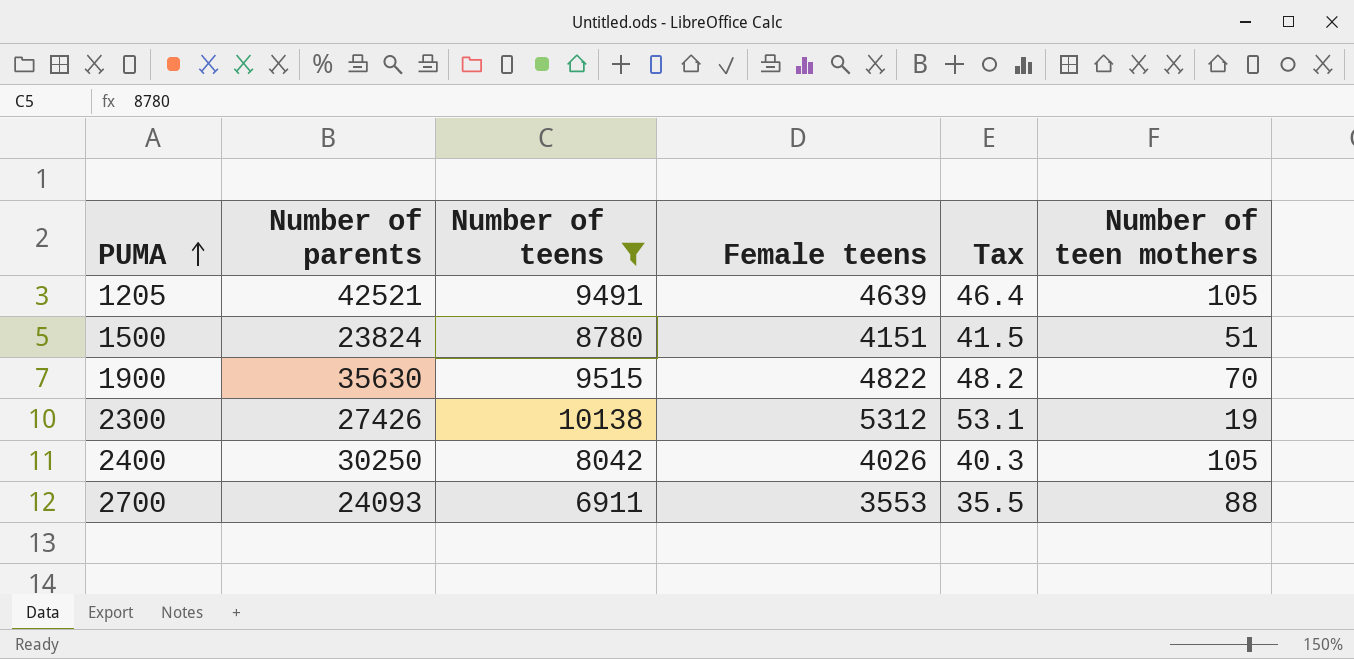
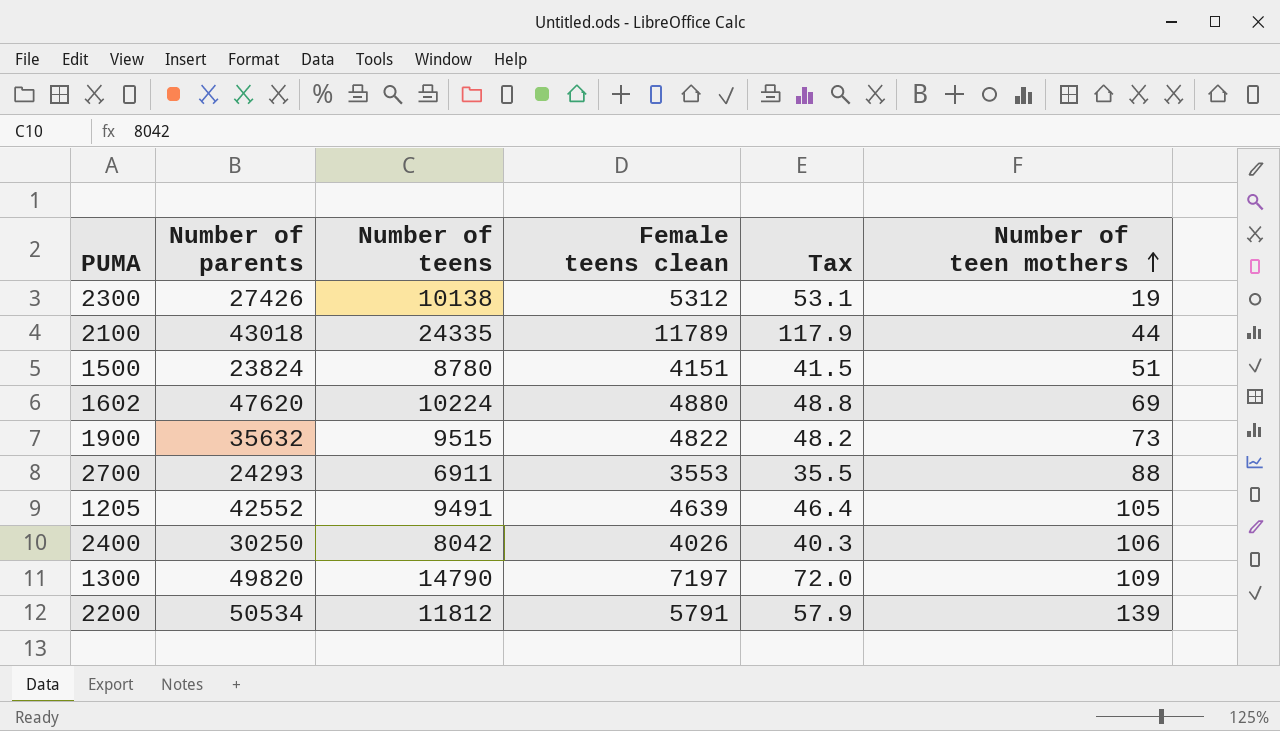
filter: Number of teens <= 10138 -> none
row order: PUMA ascending -> Number of teen mothers ascending
column name: Female teens -> Female teens clean
1900 | Number of parents: 35630 -> 35632
1900 | Number of teen mothers: 70 -> 73
2700 | Number of parents: 24093 -> 24293
1205 | Number of parents: 42521 -> 42552
2400 | Number of teen mothers: 105 -> 106

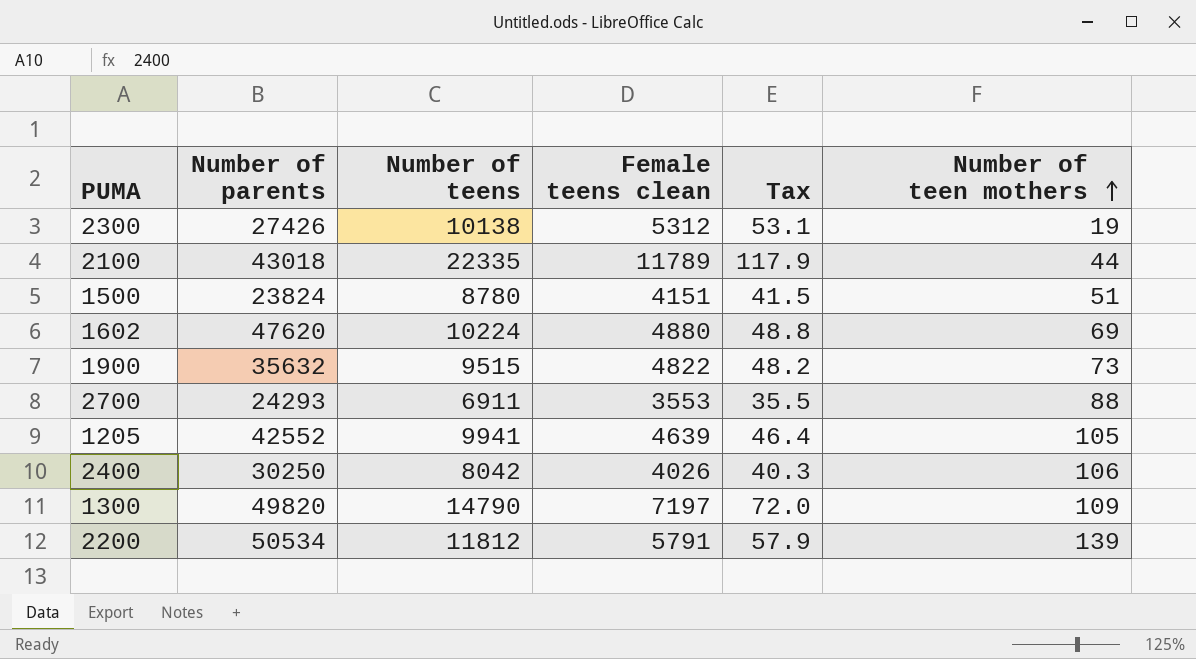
2100 | Number of teens: 24335 -> 22335
1205 | Number of teens: 9491 -> 9941

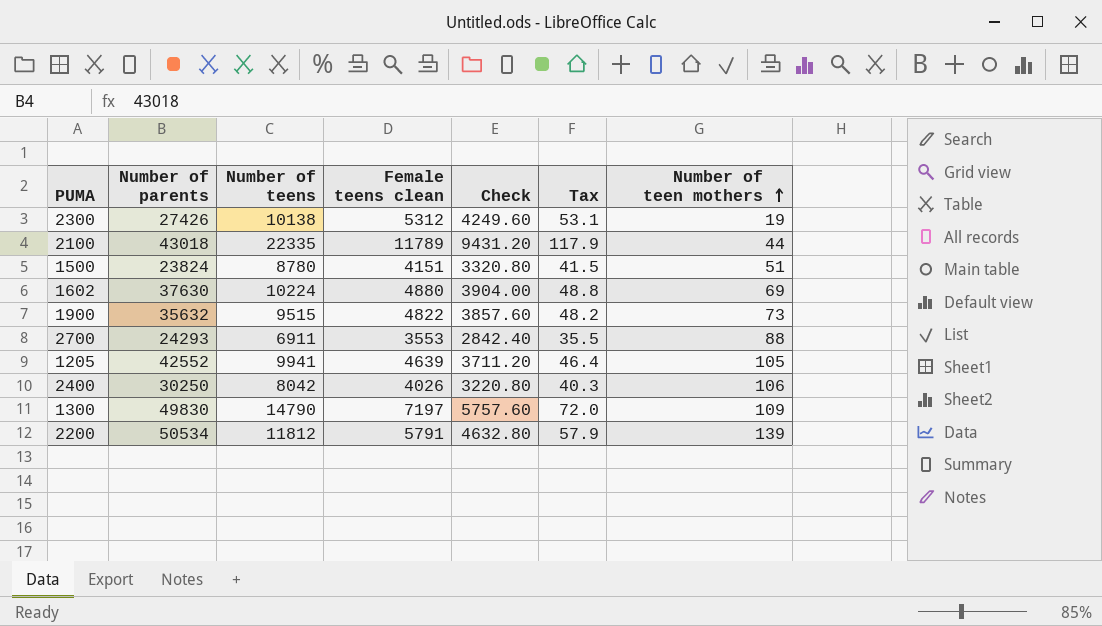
column Check | formula: none -> [Female teens clean] * 0.8
1602 | Number of parents: 47620 -> 37630
1300 | Number of parents: 49820 -> 49830

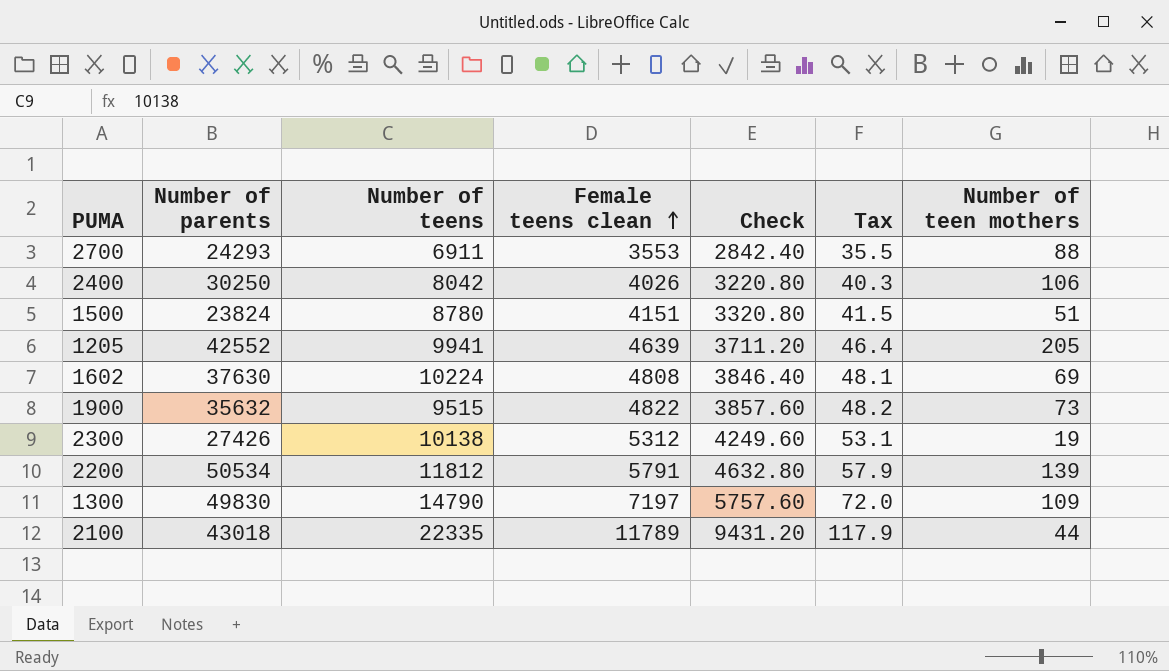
row order: Number of teen mothers ascending -> Female teens clean ascending
1205 | Number of teen mothers: 105 -> 205
1602 | Female teens clean: 4880 -> 4808
1602 | Check: 3904.00 -> 3846.40
1602 | Tax: 48.8 -> 48.1

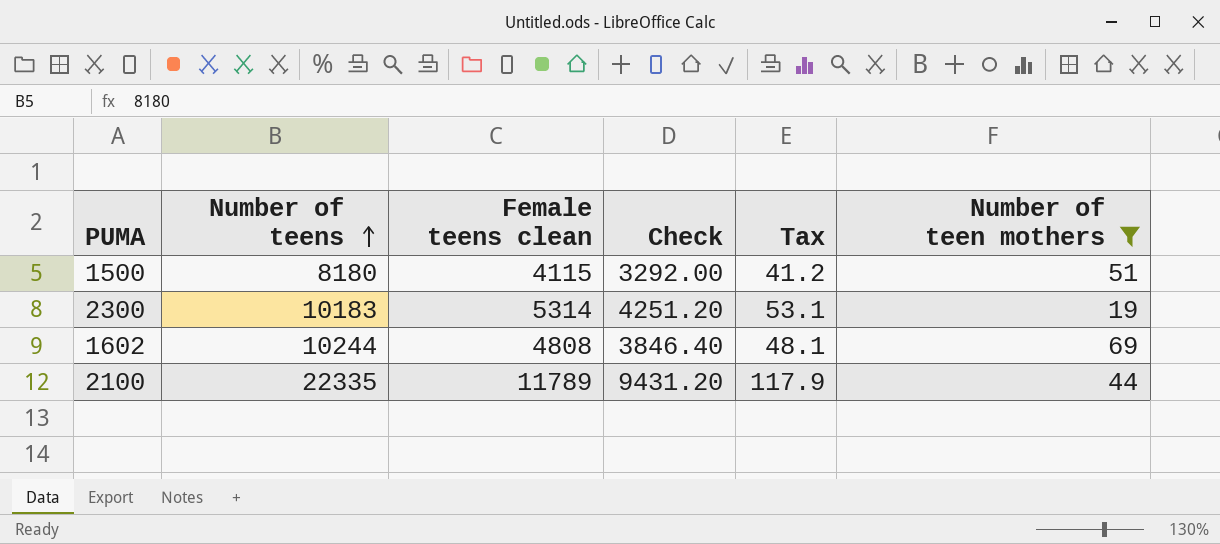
filter: none -> Number of teen mothers <= 69
row order: Female teens clean ascending -> Number of teens ascending
column Number of parents | position: 2 -> none
1500 | Number of teens: 8780 -> 8180
1500 | Female teens clean: 4151 -> 4115
1500 | Check: 3320.80 -> 3292.00
1500 | Tax: 41.5 -> 41.2
2300 | Number of teens: 10138 -> 10183
2300 | Female teens clean: 5312 -> 5314
2300 | Check: 4249.60 -> 4251.20
1602 | Number of teens: 10224 -> 10244

